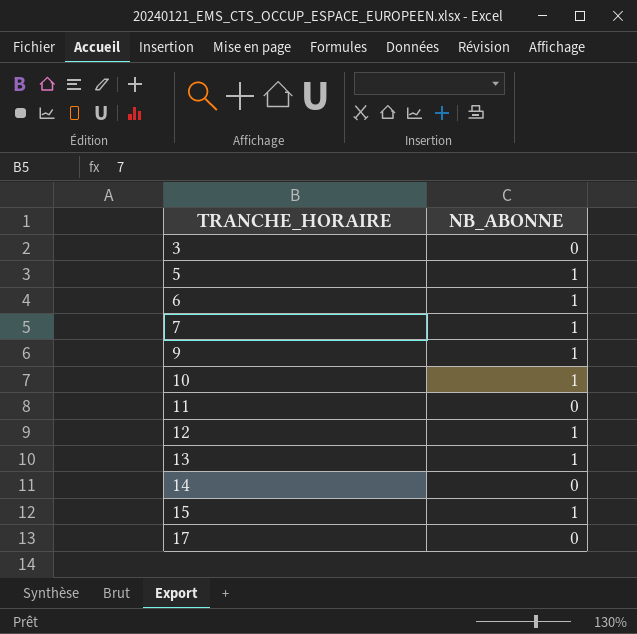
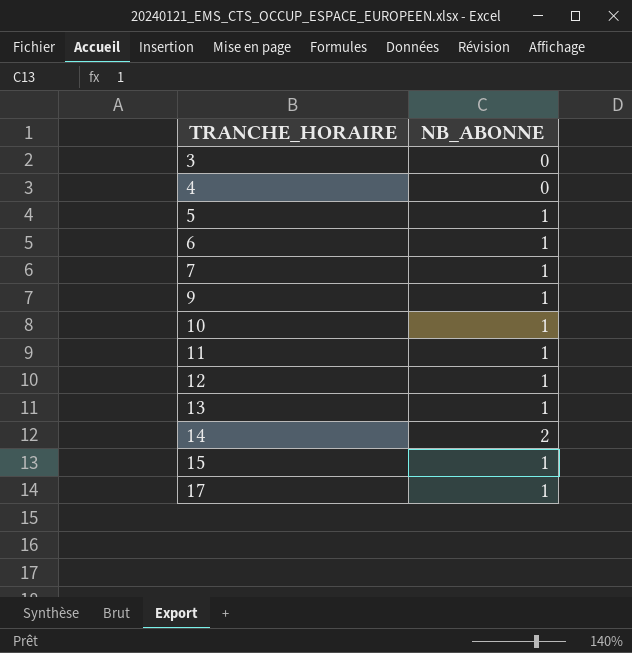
row 4: none -> 0
11 | NB_ABONNE: 0 -> 1
14 | NB_ABONNE: 0 -> 2
17 | NB_ABONNE: 0 -> 1

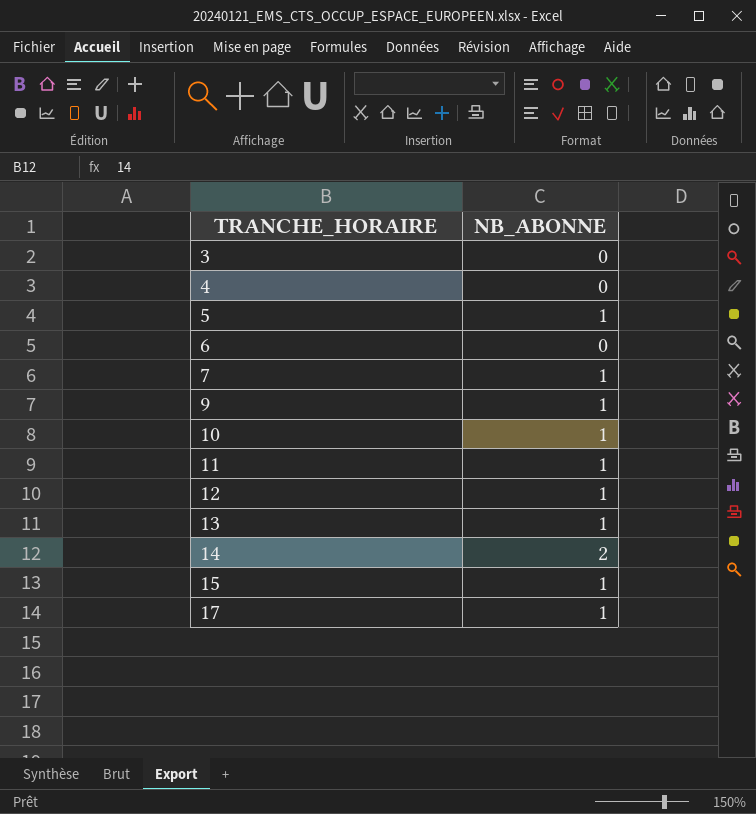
6 | NB_ABONNE: 1 -> 0

